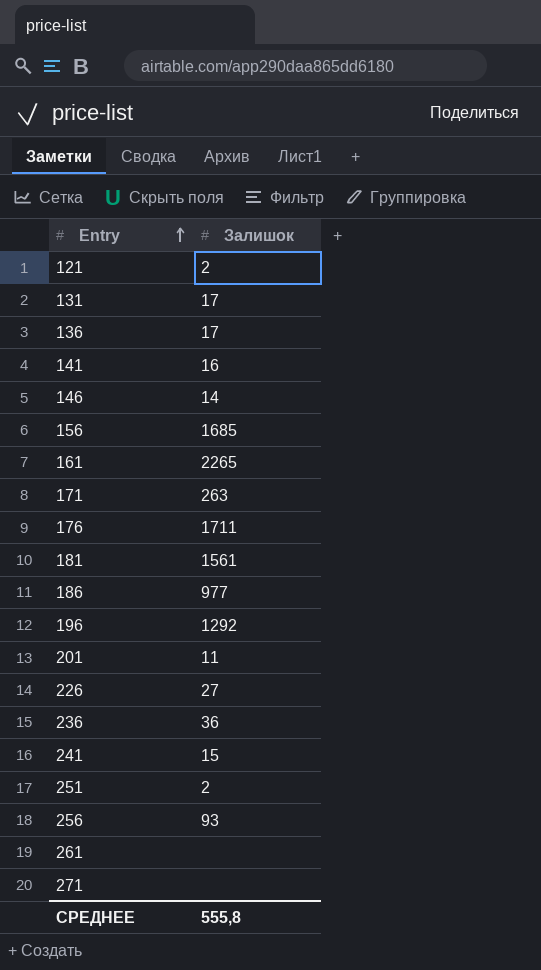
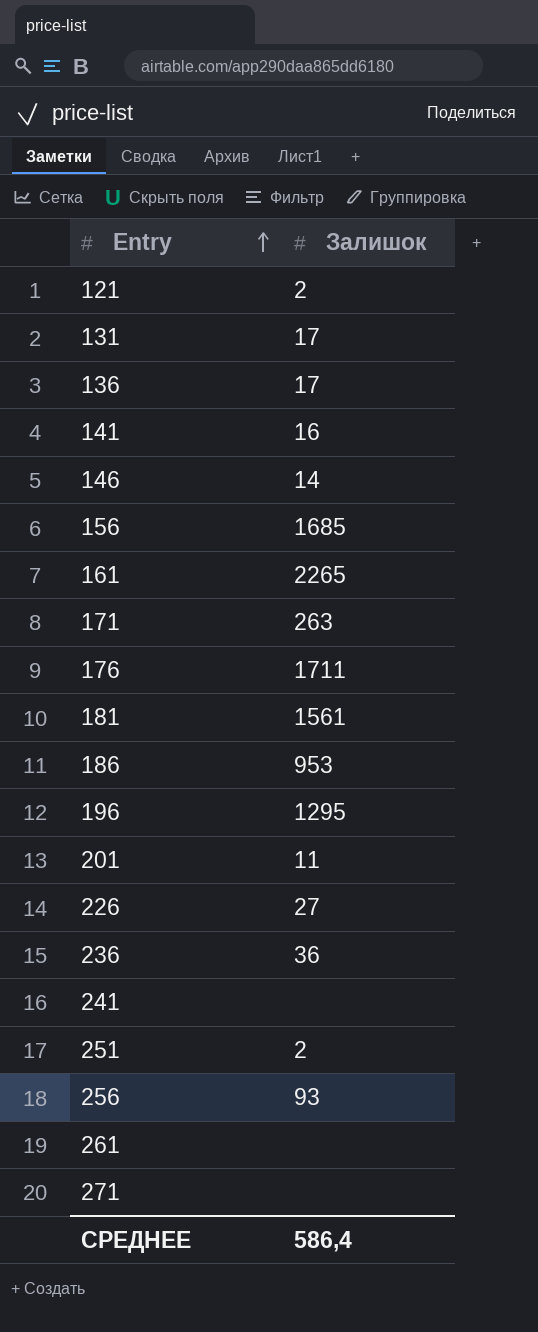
186 | Залишок: 977 -> 953
196 | Залишок: 1292 -> 1295
241 | Залишок: 15 -> none
СРЕДНЕЕ | Залишок: 555,8 -> 586,4

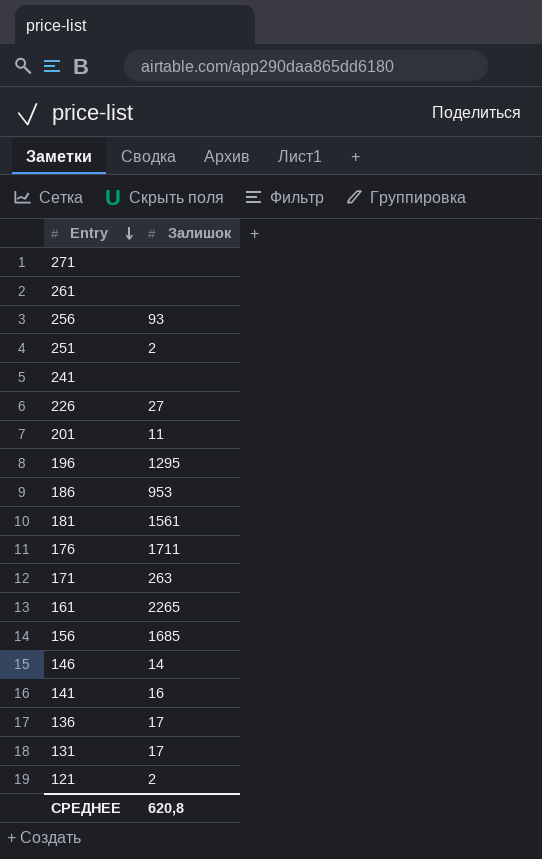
row order: Entry ascending -> Entry descending
row 236: 36 -> none
СРЕДНЕЕ | Залишок: 586,4 -> 620,8

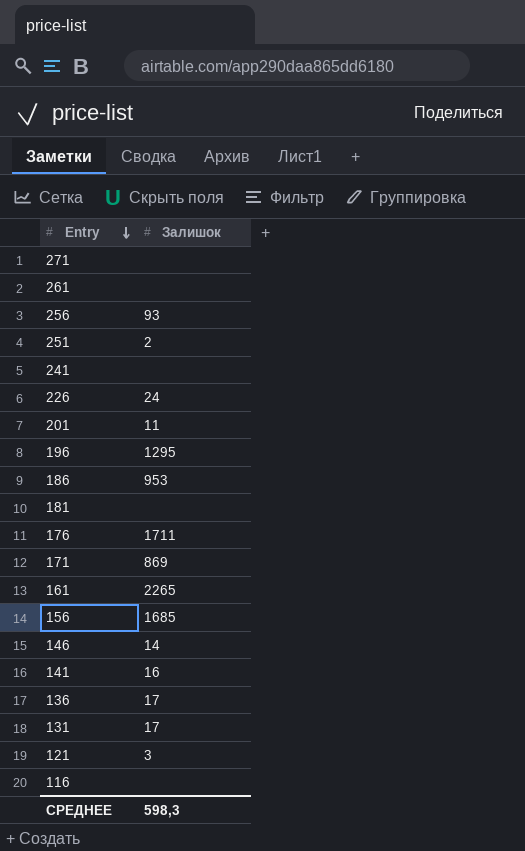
226 | Залишок: 27 -> 24
181 | Залишок: 1561 -> none
171 | Залишок: 263 -> 869
121 | Залишок: 2 -> 3
row 116: none -> none
СРЕДНЕЕ | Залишок: 620,8 -> 598,3

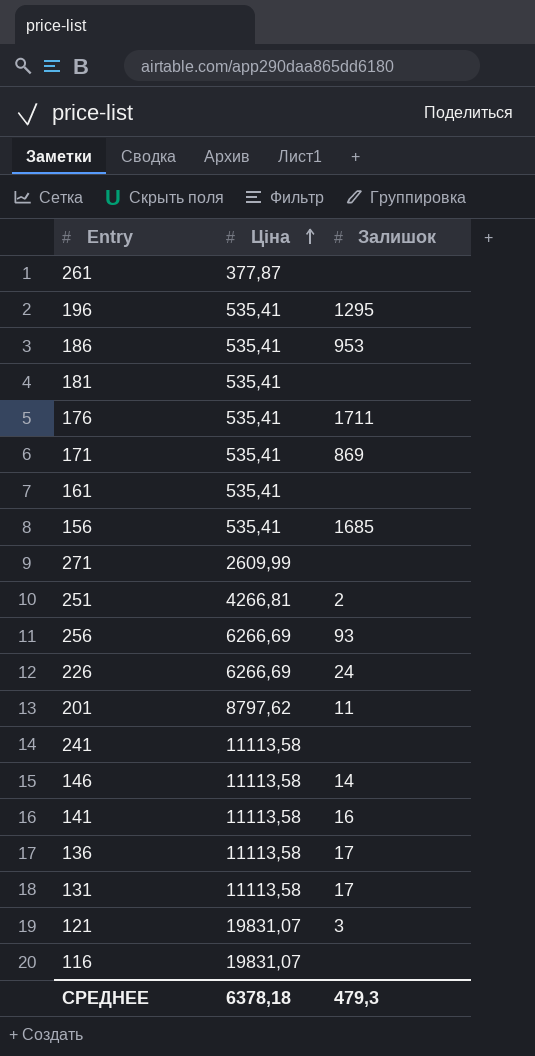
row order: Entry descending -> Ціна ascending
column Ціна | position: none -> 2
161 | Залишок: 2265 -> none
СРЕДНЕЕ | Залишок: 598,3 -> 479,3

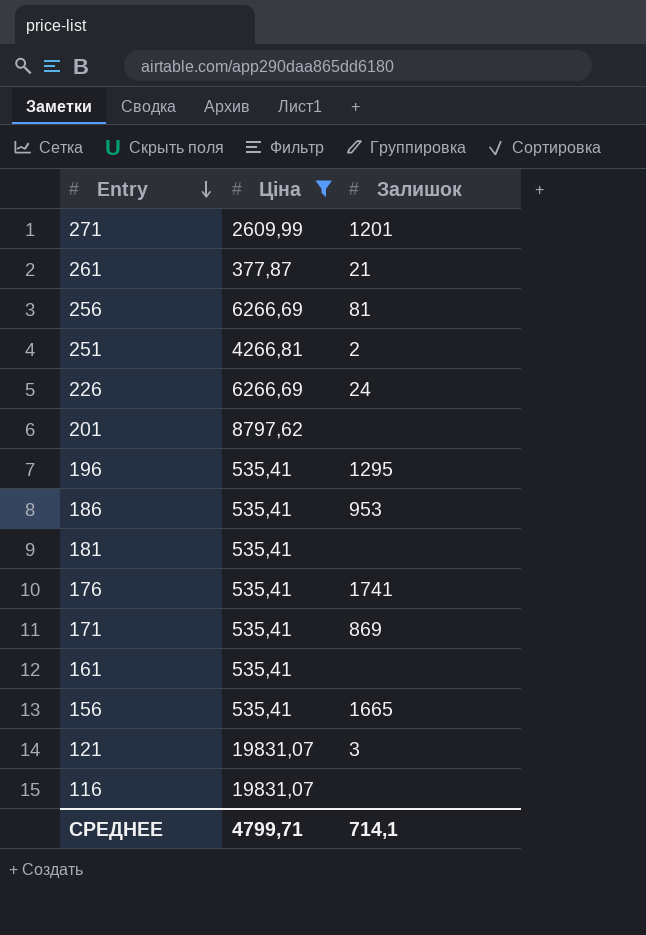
filter: none -> Ціна != 11113,58
row order: Ціна ascending -> Entry descending
271 | Залишок: none -> 1201
261 | Залишок: none -> 21
256 | Залишок: 93 -> 81
201 | Залишок: 11 -> none
176 | Залишок: 1711 -> 1741
156 | Залишок: 1685 -> 1665
СРЕДНЕЕ | Ціна: 6378,18 -> 4799,71
СРЕДНЕЕ | Залишок: 479,3 -> 714,1

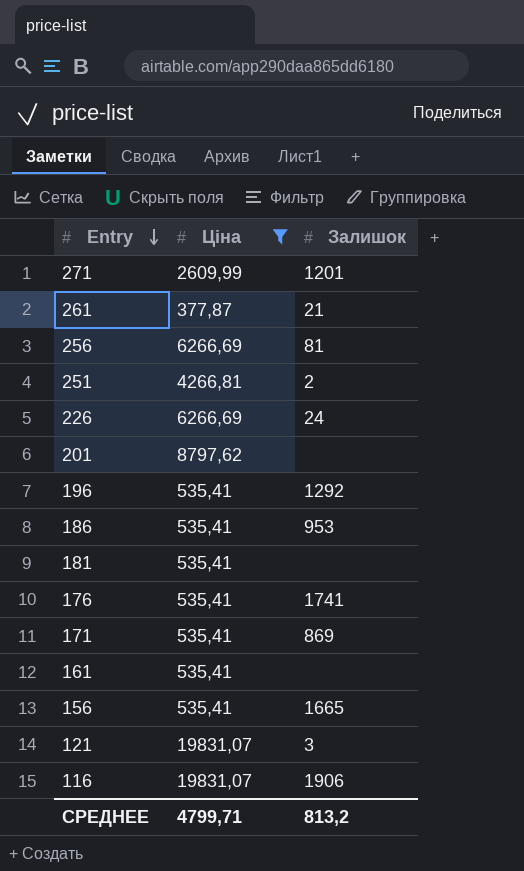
196 | Залишок: 1295 -> 1292
116 | Залишок: none -> 1906
СРЕДНЕЕ | Залишок: 714,1 -> 813,2

